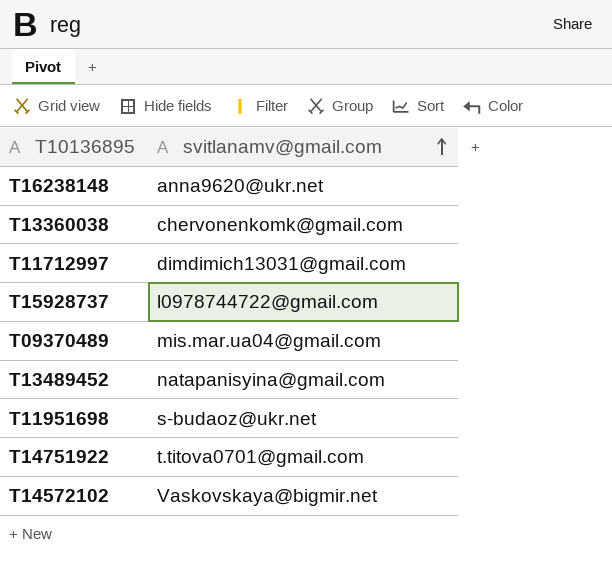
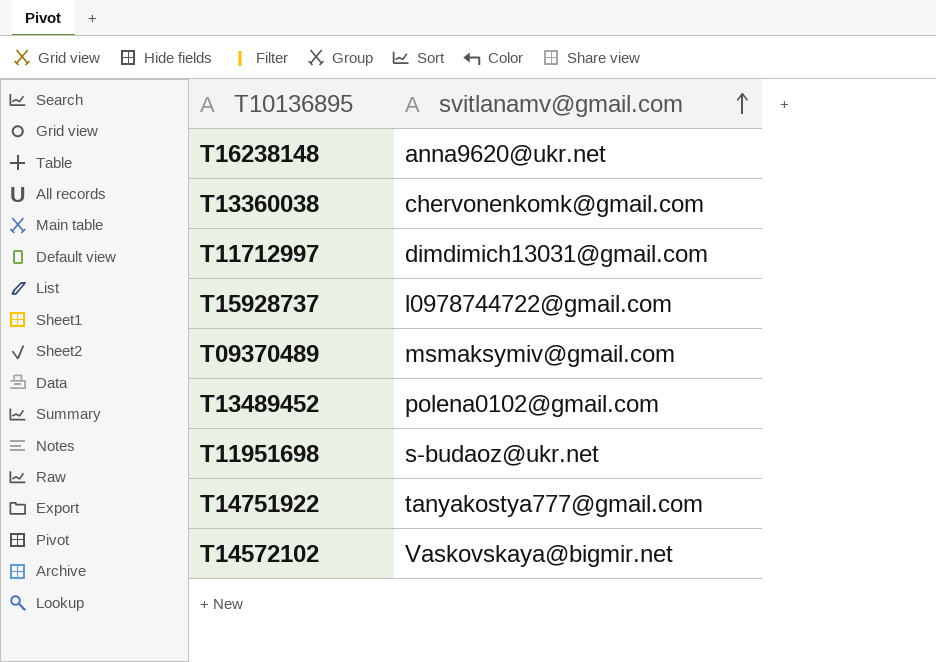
T09370489 | svitlanamv@gmail.com: mis.mar.ua04@gmail.com -> msmaksymiv@gmail.com
T13489452 | svitlanamv@gmail.com: natapanisyina@gmail.com -> polena0102@gmail.com
T14751922 | svitlanamv@gmail.com: t.titova0701@gmail.com -> tanyakostya777@gmail.com

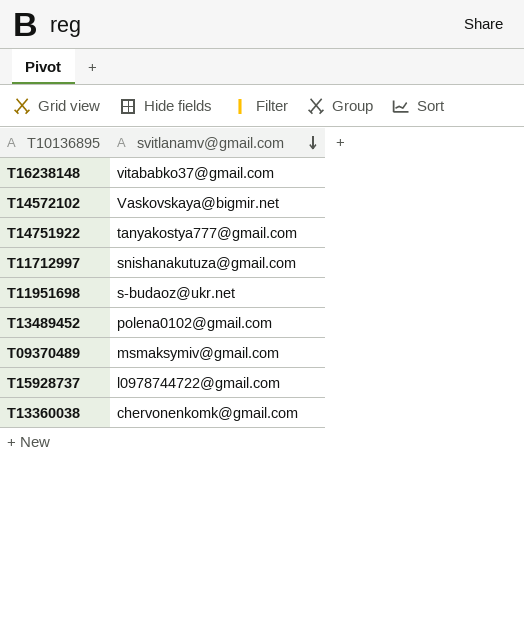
row order: svitlanamv@gmail.com ascending -> svitlanamv@gmail.com descending
T16238148 | svitlanamv@gmail.com: anna9620@ukr.net -> vitababko37@gmail.com
T11712997 | svitlanamv@gmail.com: dimdimich13031@gmail.com -> snishanakutuza@gmail.com

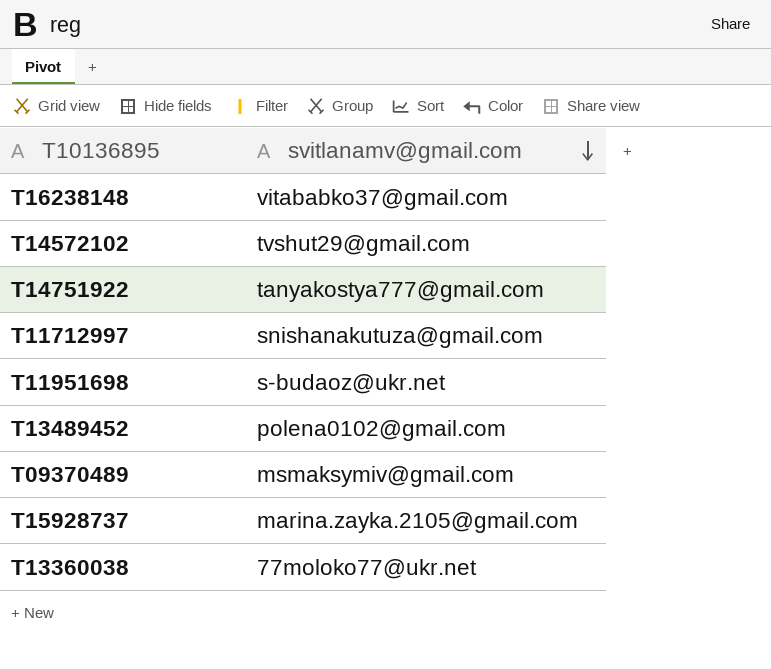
T14572102 | svitlanamv@gmail.com: Vaskovskaya@bigmir.net -> tvshut29@gmail.com
T15928737 | svitlanamv@gmail.com: l0978744722@gmail.com -> marina.zayka.2105@gmail.com
T13360038 | svitlanamv@gmail.com: chervonenkomk@gmail.com -> 77moloko77@ukr.net

